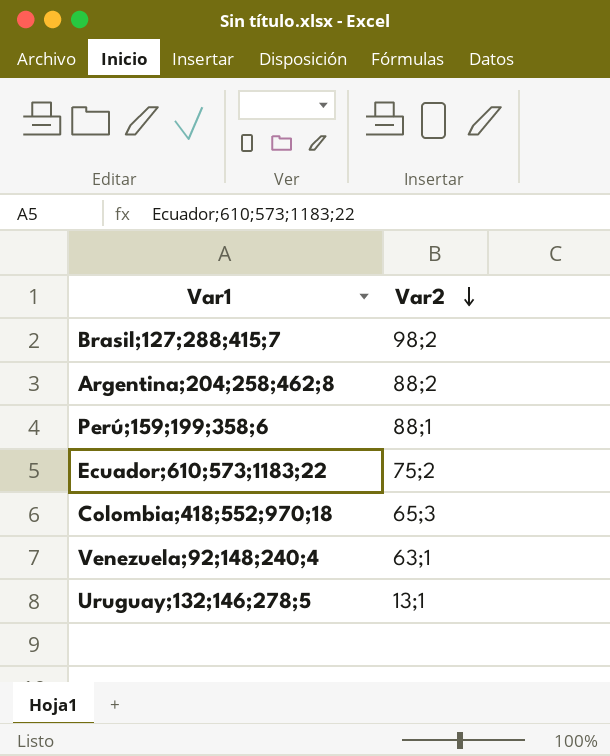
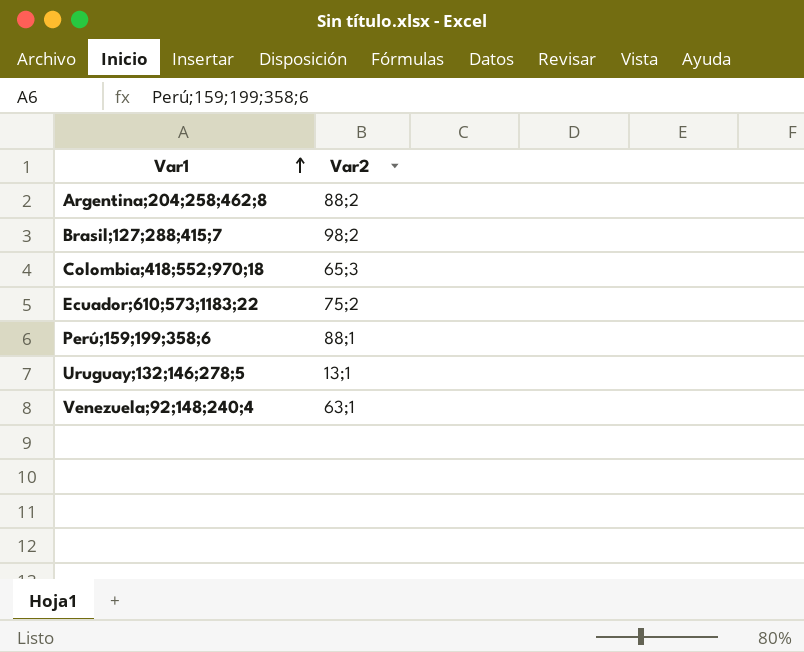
row order: Var2 descending -> Var1 ascending

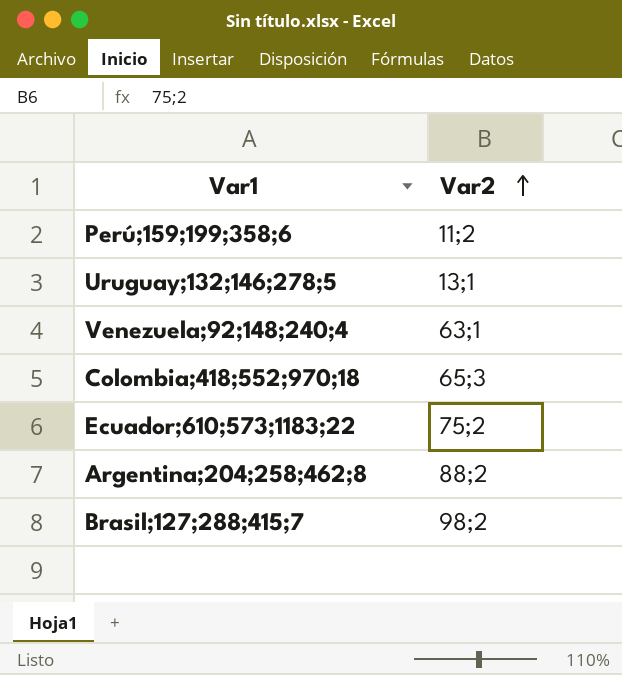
row order: Var1 ascending -> Var2 ascending
Perú;159;199;358;6 | Var2: 88;1 -> 11;2

